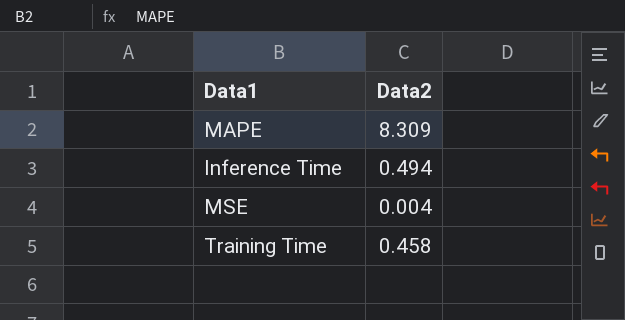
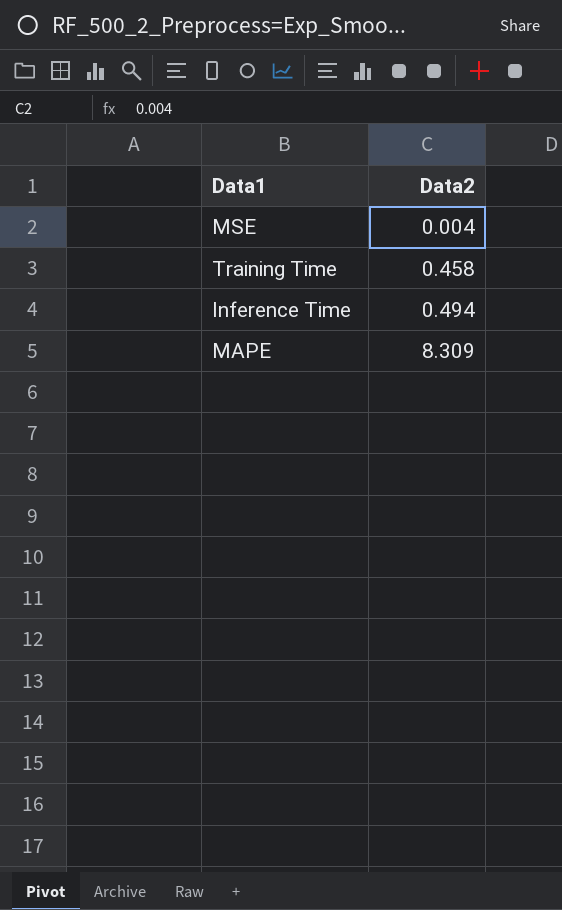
row order: none -> Data2 ascending

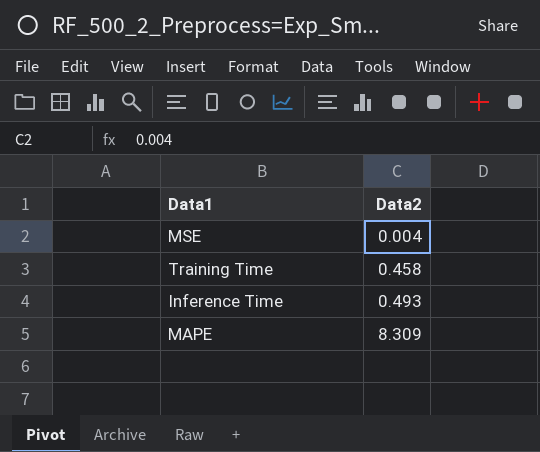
Inference Time | Data2: 0.494 -> 0.493

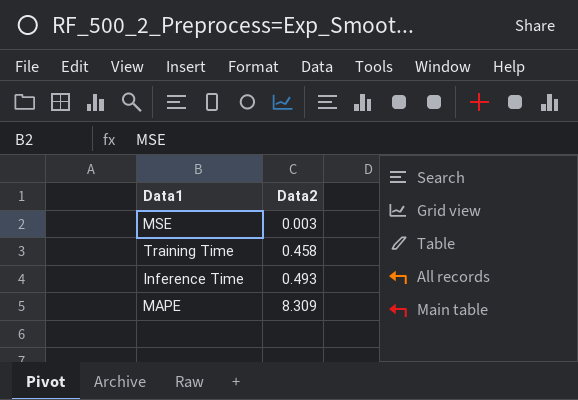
MSE | Data2: 0.004 -> 0.003

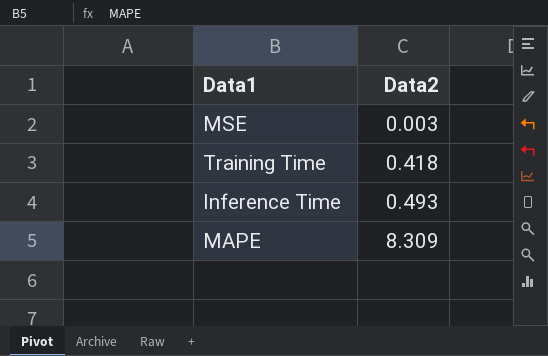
Training Time | Data2: 0.458 -> 0.418

